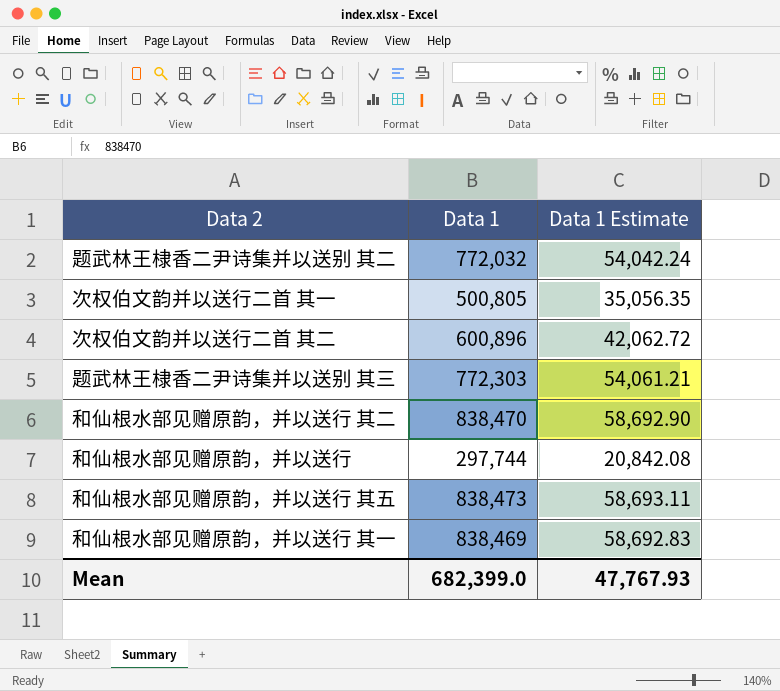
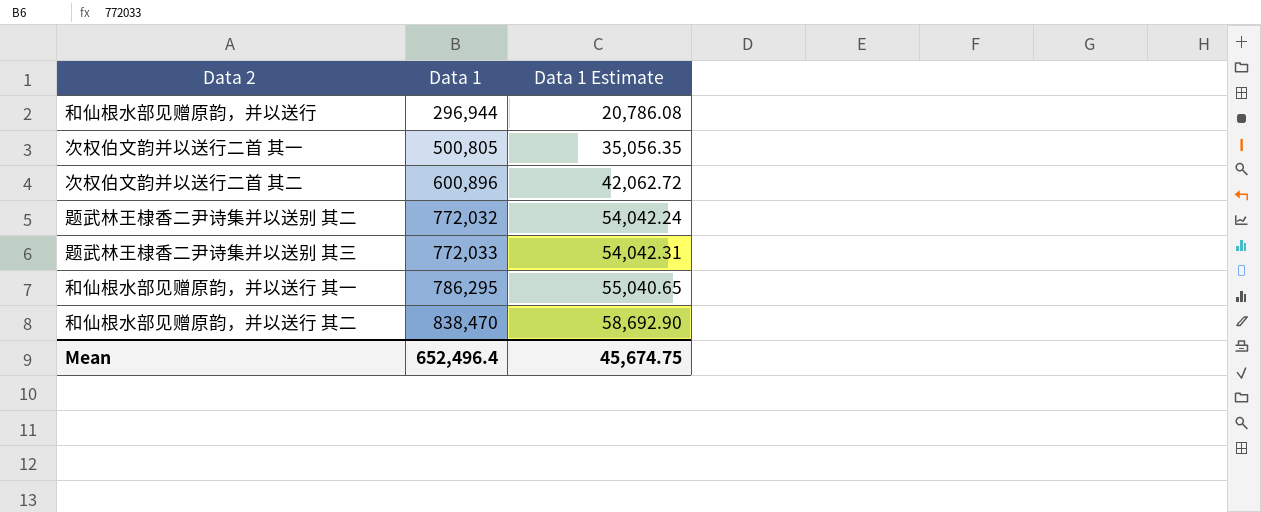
row order: none -> Data 1 ascending
row 和仙根水部见赠原韵，并以送行 其五: 838,473 | 58,693.11 -> none
和仙根水部见赠原韵，并以送行 | Data 1: 297,744 -> 296,944
和仙根水部见赠原韵，并以送行 | Data 1 Estimate: 20,842.08 -> 20,786.08
题武林王棣香二尹诗集并以送别 其三 | Data 1: 772,303 -> 772,033
题武林王棣香二尹诗集并以送别 其三 | Data 1 Estimate: 54,061.21 -> 54,042.31
和仙根水部见赠原韵，并以送行 其一 | Data 1: 838,469 -> 786,295
和仙根水部见赠原韵，并以送行 其一 | Data 1 Estimate: 58,692.83 -> 55,040.65
Mean | Data 1: 682,399.0 -> 652,496.4
Mean | Data 1 Estimate: 47,767.93 -> 45,674.75

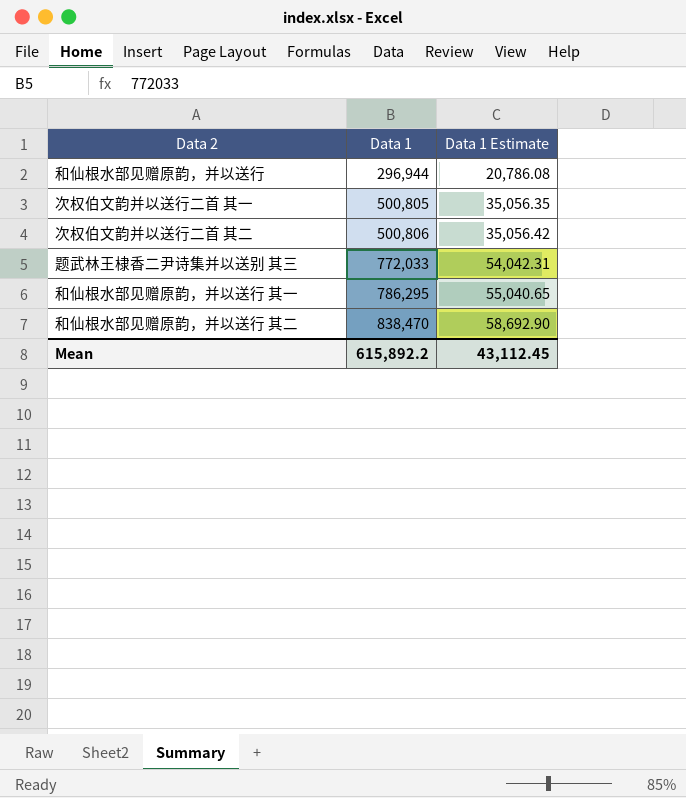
row 题武林王棣香二尹诗集并以送别 其二: 772,032 | 54,042.24 -> none
次权伯文韵并以送行二首 其二 | Data 1: 600,896 -> 500,806
次权伯文韵并以送行二首 其二 | Data 1 Estimate: 42,062.72 -> 35,056.42
Mean | Data 1: 652,496.4 -> 615,892.2
Mean | Data 1 Estimate: 45,674.75 -> 43,112.45

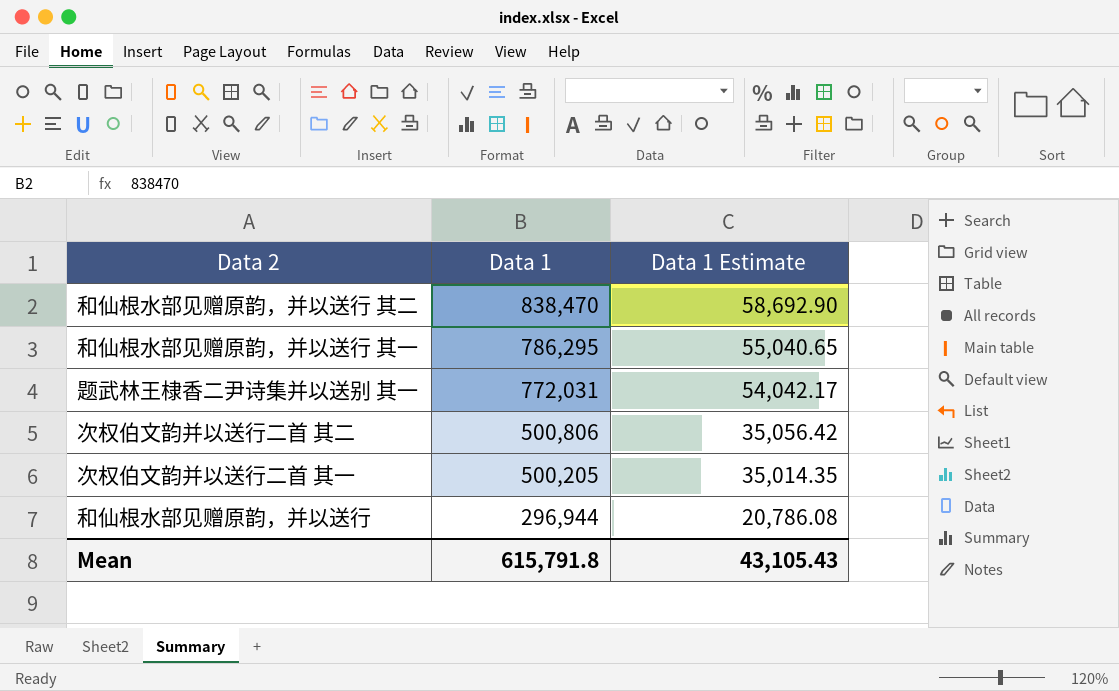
row order: Data 1 ascending -> Data 1 descending
row 题武林王棣香二尹诗集并以送别 其三: 772,033 | 54,042.31 -> none
row 题武林王棣香二尹诗集并以送别 其一: none -> 772,031 | 54,042.17
次权伯文韵并以送行二首 其一 | Data 1: 500,805 -> 500,205
次权伯文韵并以送行二首 其一 | Data 1 Estimate: 35,056.35 -> 35,014.35
Mean | Data 1: 615,892.2 -> 615,791.8
Mean | Data 1 Estimate: 43,112.45 -> 43,105.43

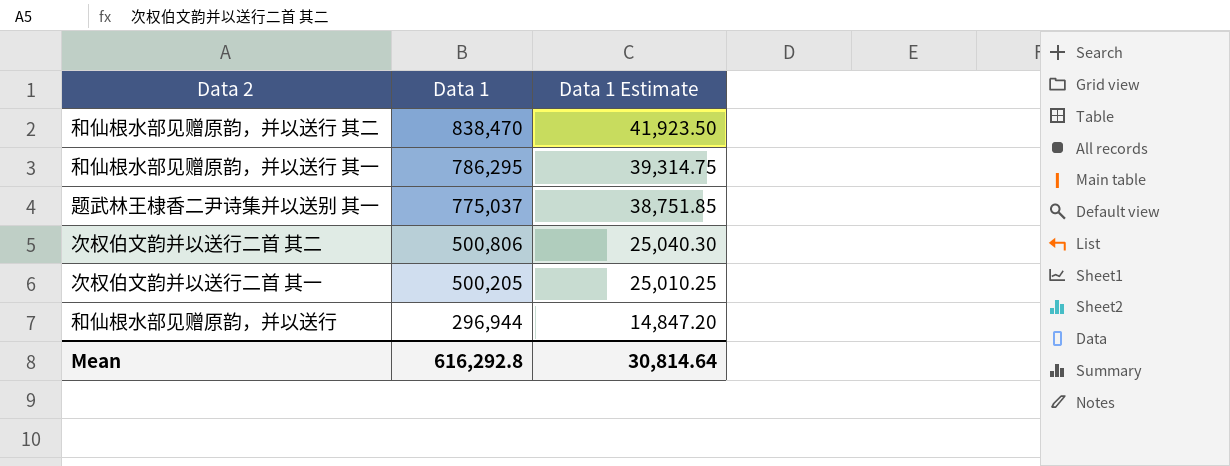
column Data 1 Estimate | formula: [Data 1] * 0.07 -> [Data 1] * 0.05
题武林王棣香二尹诗集并以送别 其一 | Data 1: 772,031 -> 775,037
Mean | Data 1: 615,791.8 -> 616,292.8
Mean | Data 1 Estimate: 43,105.43 -> 30,814.64

